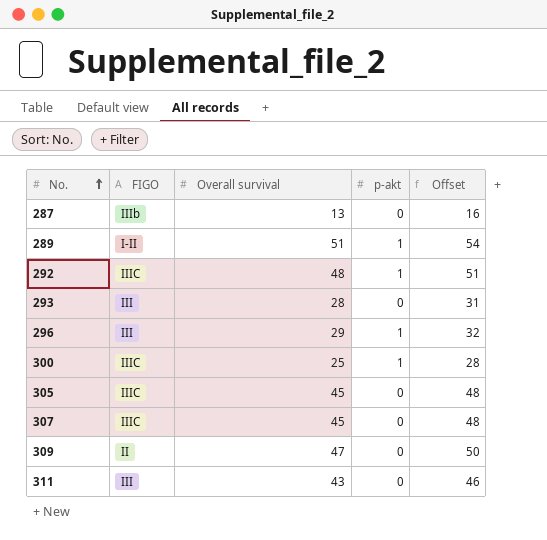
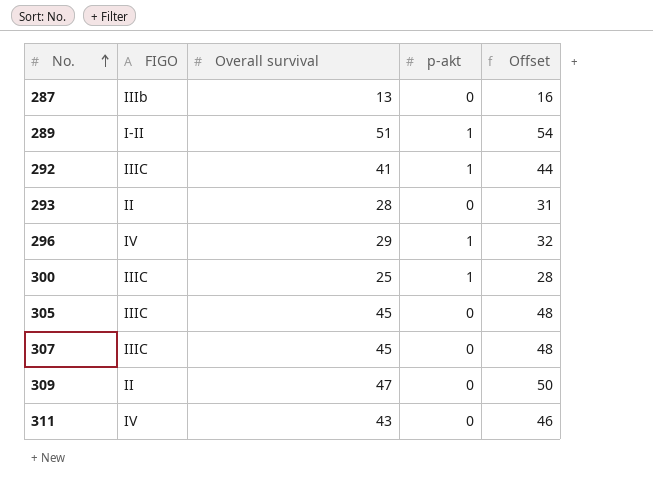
292 | Overall survival: 48 -> 41
292 | Offset: 51 -> 44
293 | FIGO: III -> II
296 | FIGO: III -> IV
311 | FIGO: III -> IV

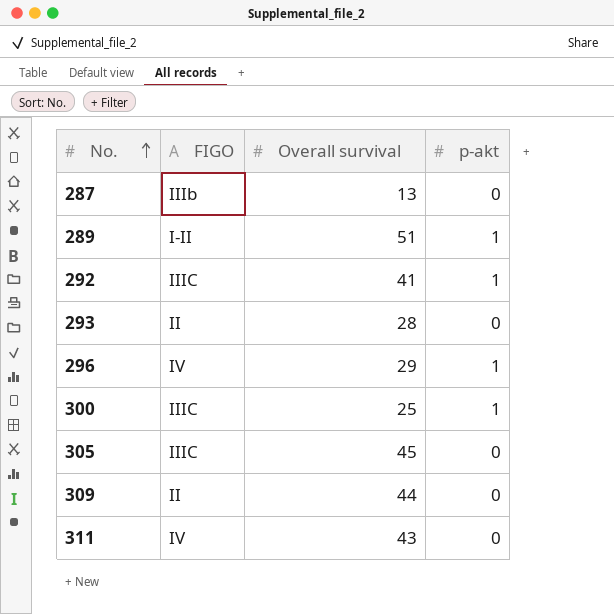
column Offset | formula: [Overall survival] + 3 -> none
row 307: IIIC | 45 | 0 | 48 -> none
309 | Overall survival: 47 -> 44

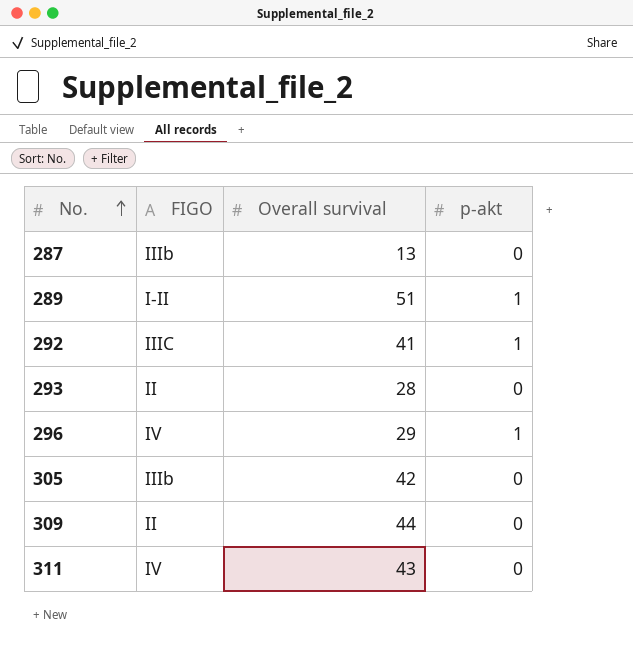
row 300: IIIC | 25 | 1 -> none
305 | FIGO: IIIC -> IIIb
305 | Overall survival: 45 -> 42

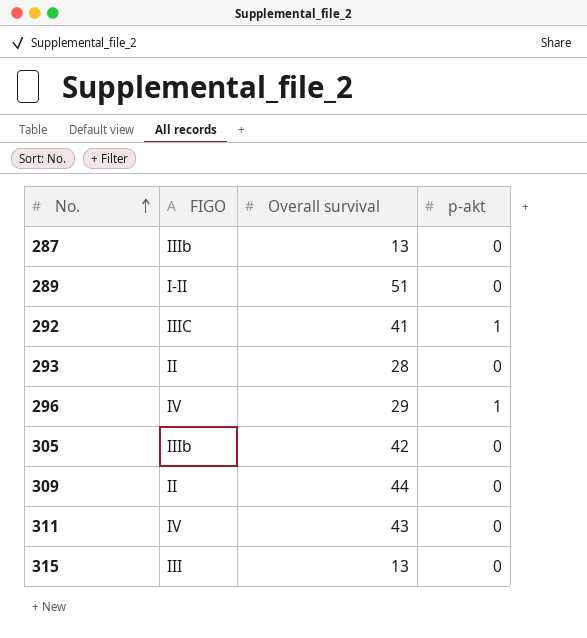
289 | p-akt: 1 -> 0
row 315: none -> III | 13 | 0

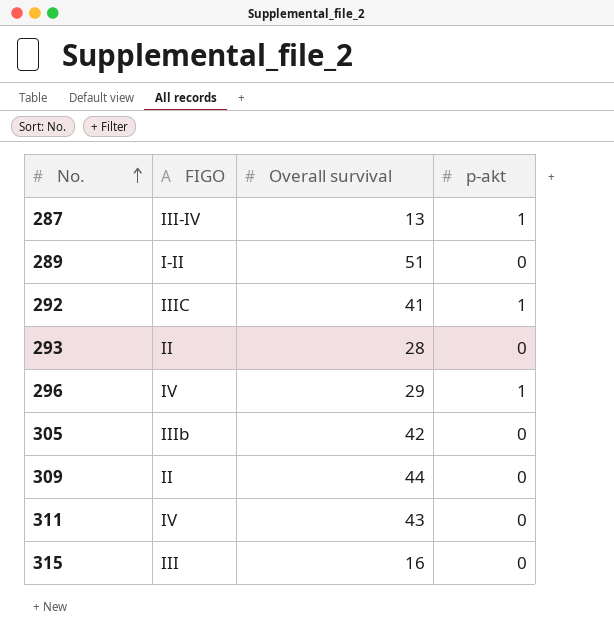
287 | FIGO: IIIb -> III-IV
287 | p-akt: 0 -> 1
315 | Overall survival: 13 -> 16

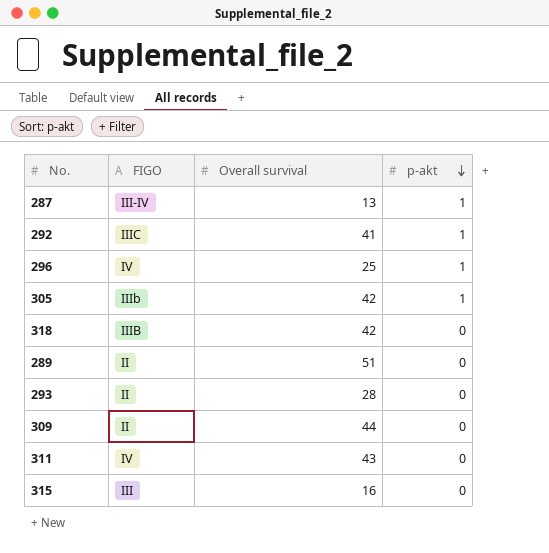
row order: No. ascending -> p-akt descending
296 | Overall survival: 29 -> 25
305 | p-akt: 0 -> 1
row 318: none -> IIIB | 42 | 0
289 | FIGO: I-II -> II

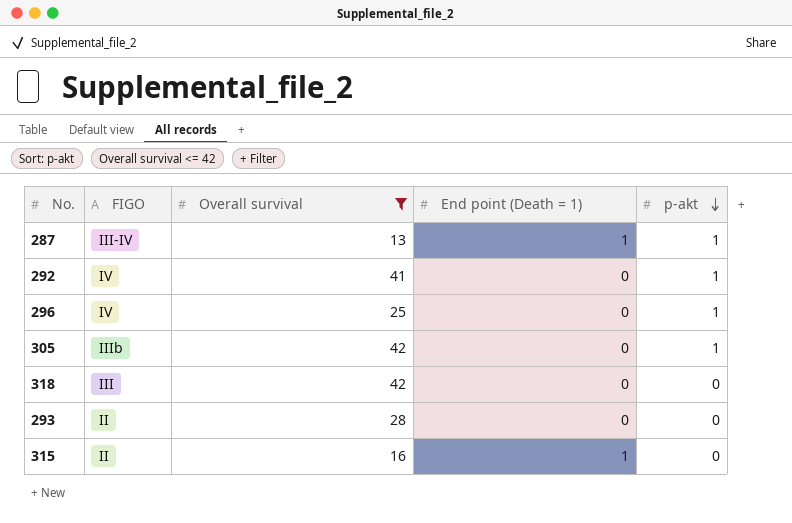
filter: none -> Overall survival <= 42
column End point (Death = 1) | position: none -> 4
292 | FIGO: IIIC -> IV
318 | FIGO: IIIB -> III
315 | FIGO: III -> II

